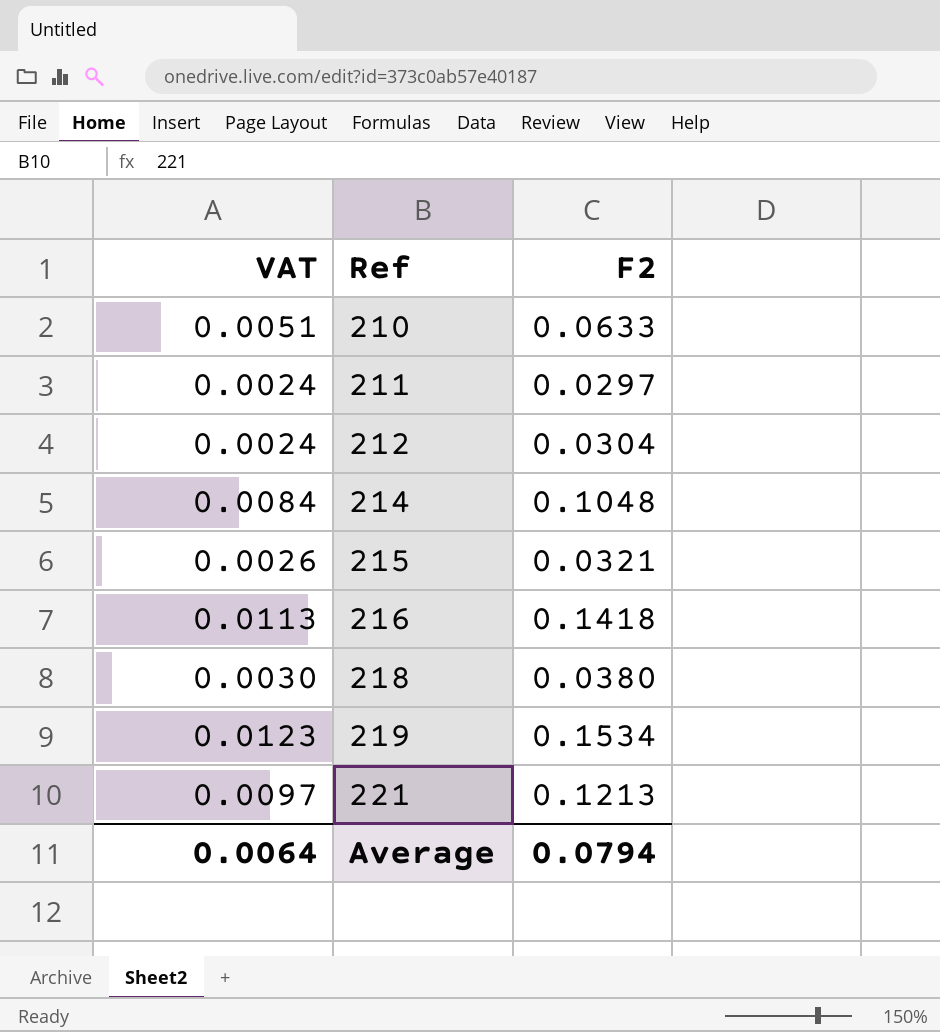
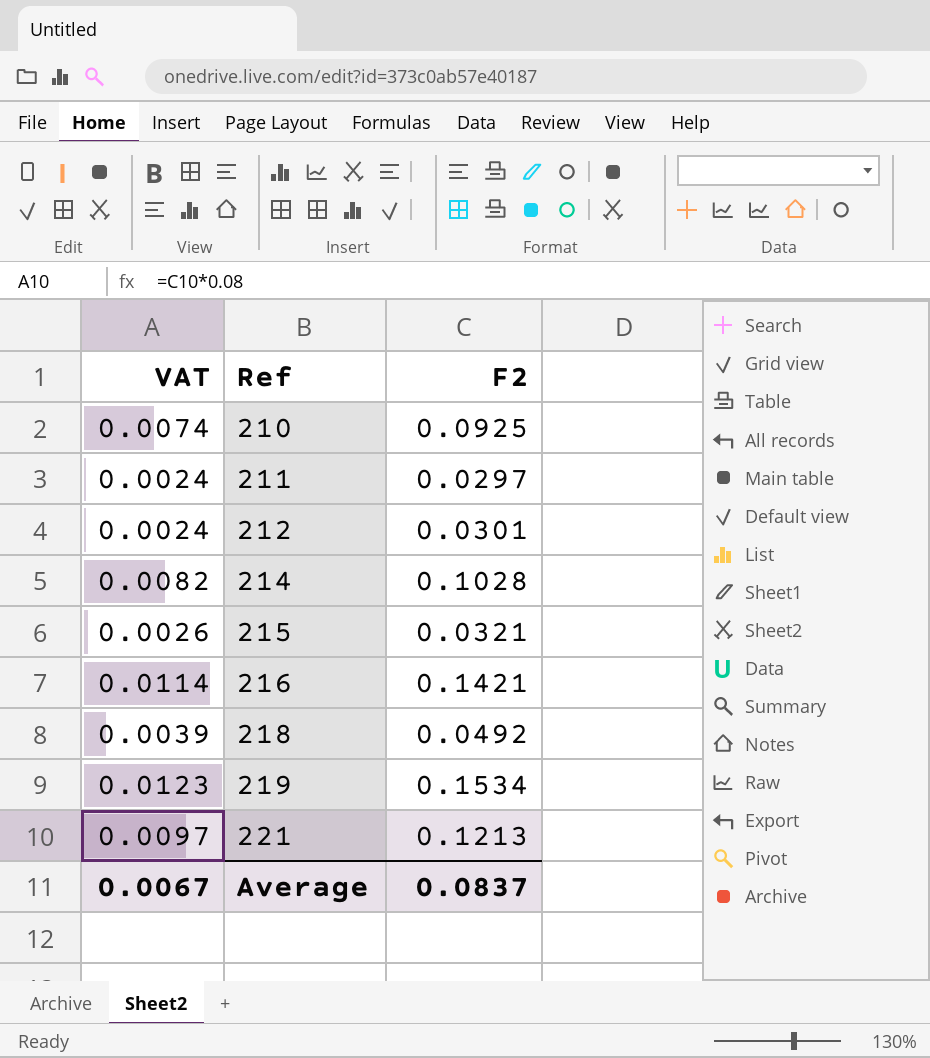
210 | VAT: 0.0051 -> 0.0074
210 | F2: 0.0633 -> 0.0925
212 | F2: 0.0304 -> 0.0301
214 | VAT: 0.0084 -> 0.0082
214 | F2: 0.1048 -> 0.1028
216 | VAT: 0.0113 -> 0.0114
216 | F2: 0.1418 -> 0.1421
218 | VAT: 0.0030 -> 0.0039
218 | F2: 0.0380 -> 0.0492
Average | VAT: 0.0064 -> 0.0067
Average | F2: 0.0794 -> 0.0837

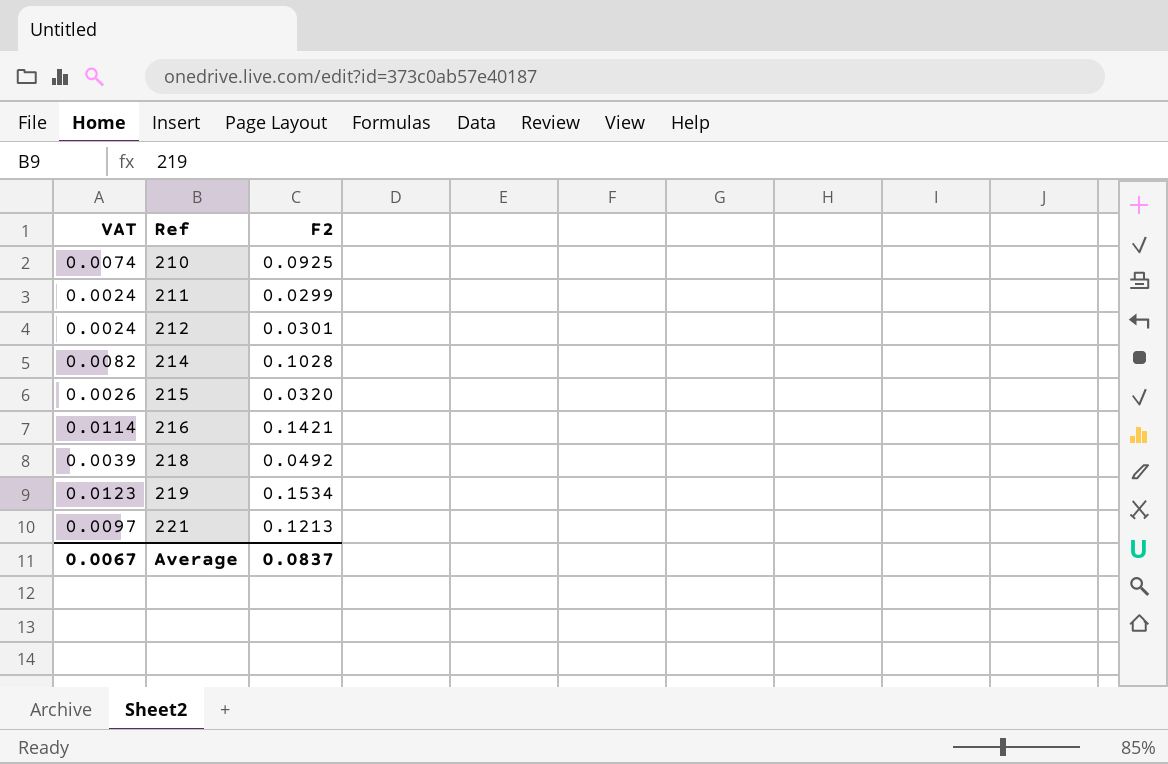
211 | F2: 0.0297 -> 0.0299
215 | F2: 0.0321 -> 0.0320

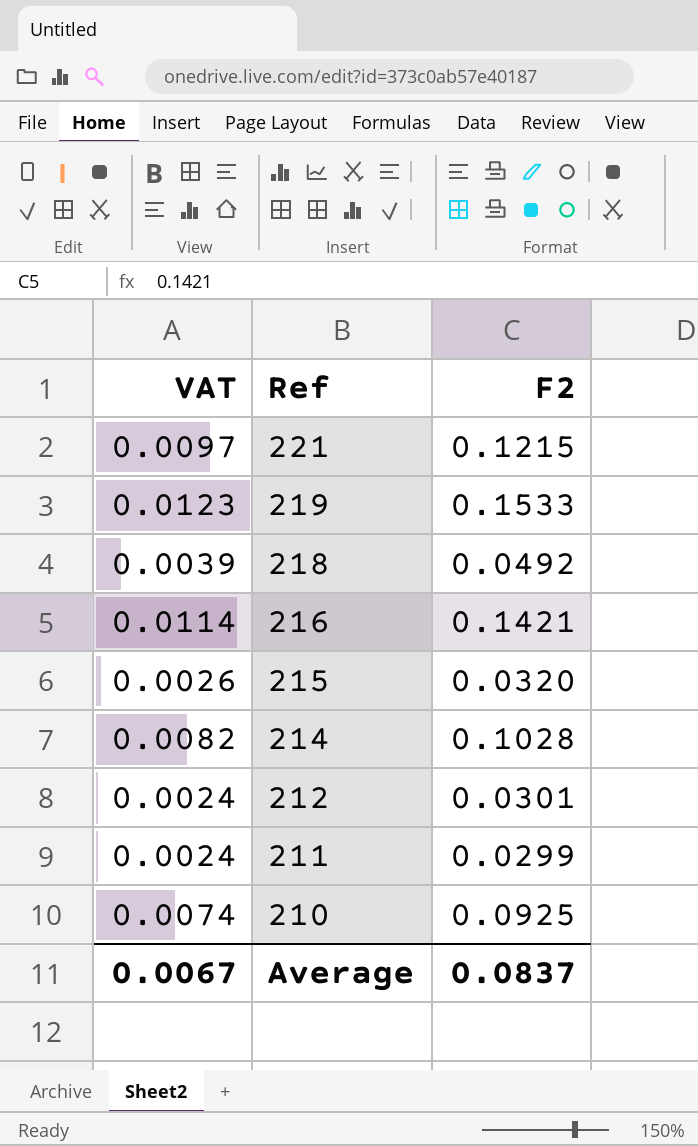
row order: Ref ascending -> Ref descending
221 | F2: 0.1213 -> 0.1215
219 | F2: 0.1534 -> 0.1533

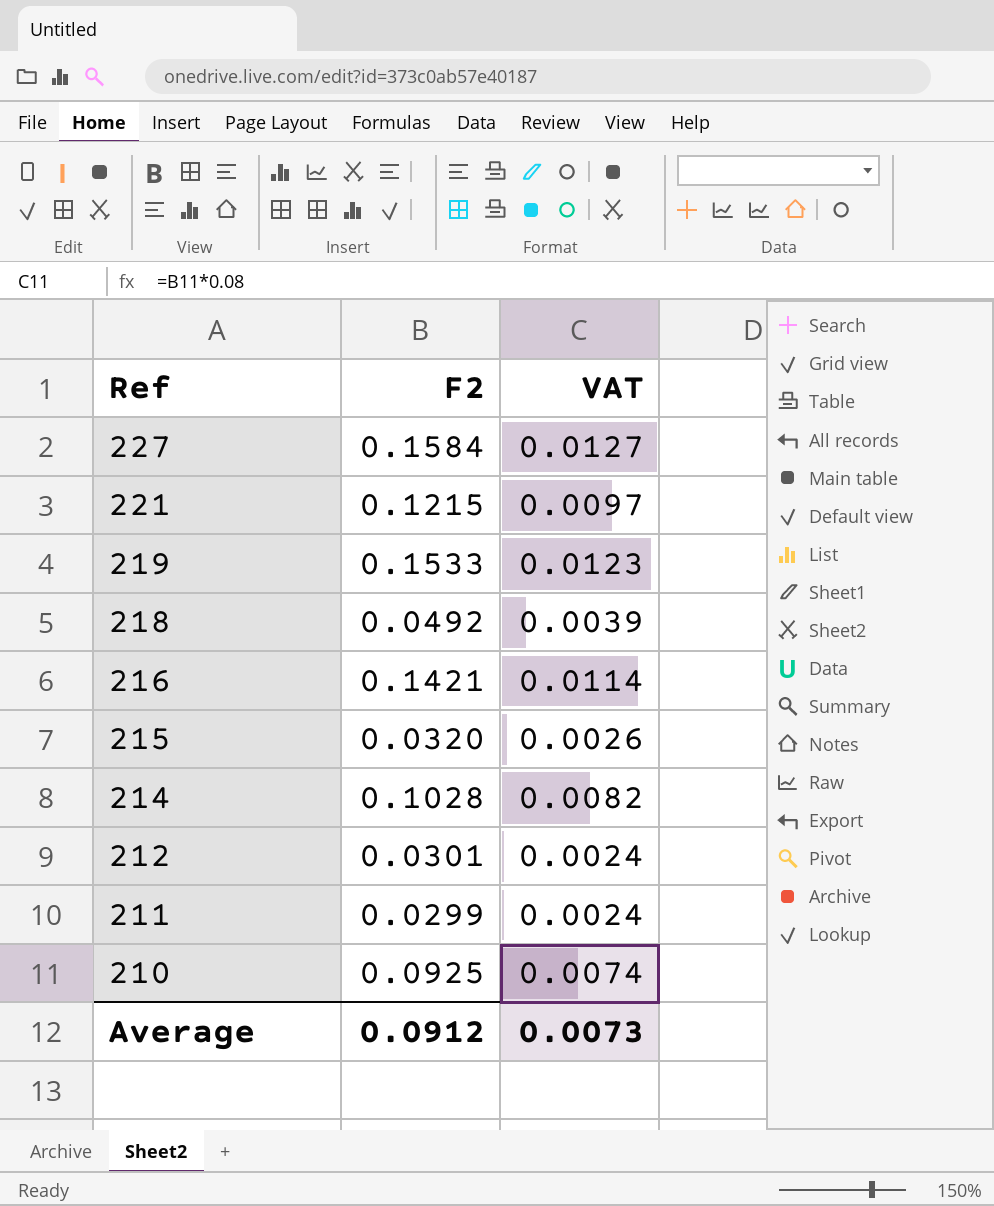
column VAT | position: 1 -> 3
row 227: none -> 0.1584 | 0.0127
Average | F2: 0.0837 -> 0.0912
Average | VAT: 0.0067 -> 0.0073

